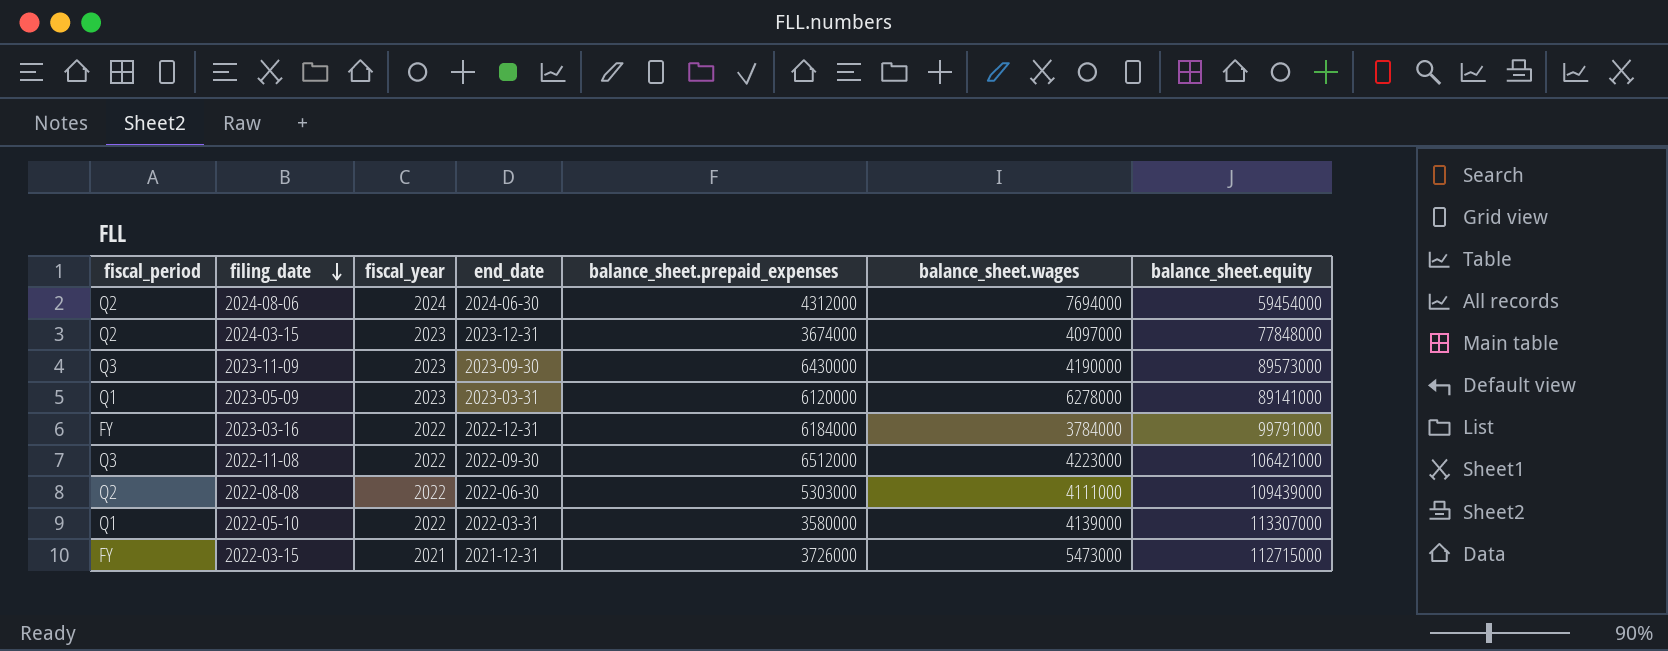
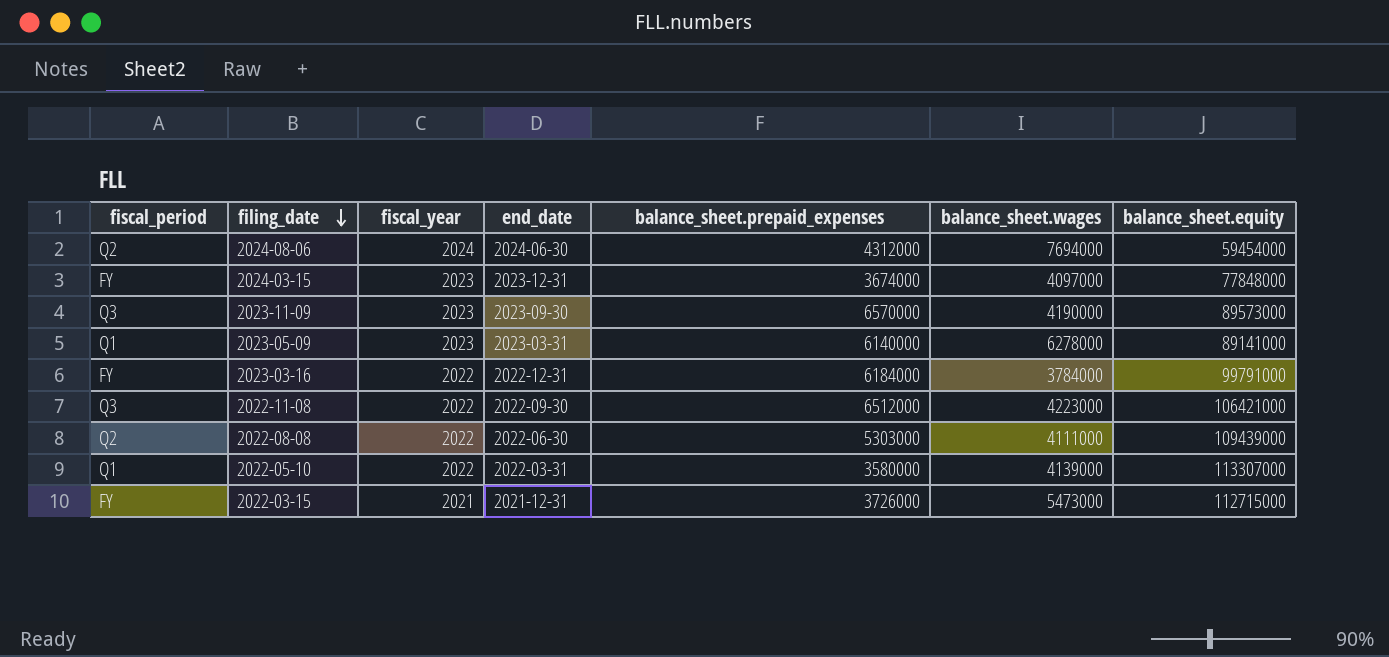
2024-03-15 | fiscal_period: Q2 -> FY
2023-11-09 | balance_sheet.prepaid_expenses: 6430000 -> 6570000
2023-05-09 | balance_sheet.prepaid_expenses: 6120000 -> 6140000

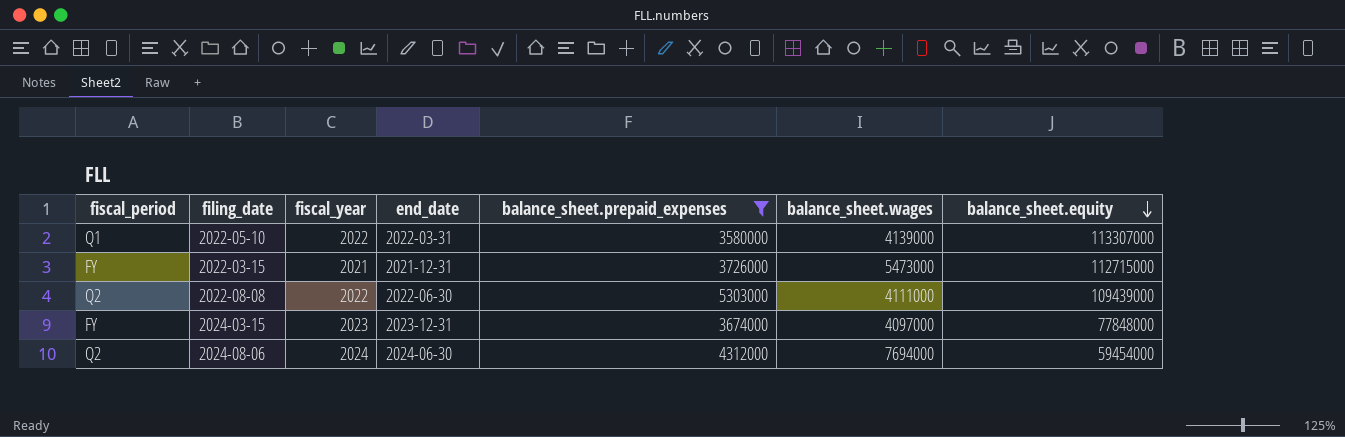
filter: none -> balance_sheet.prepaid_expenses <= 5303000
row order: filing_date descending -> balance_sheet.equity descending

